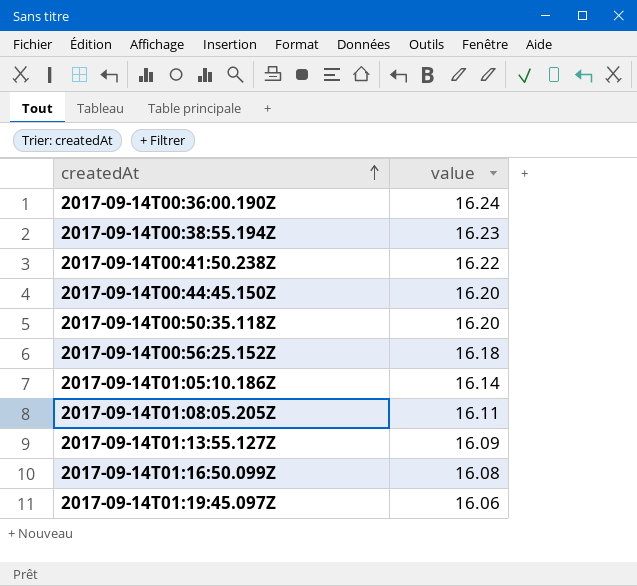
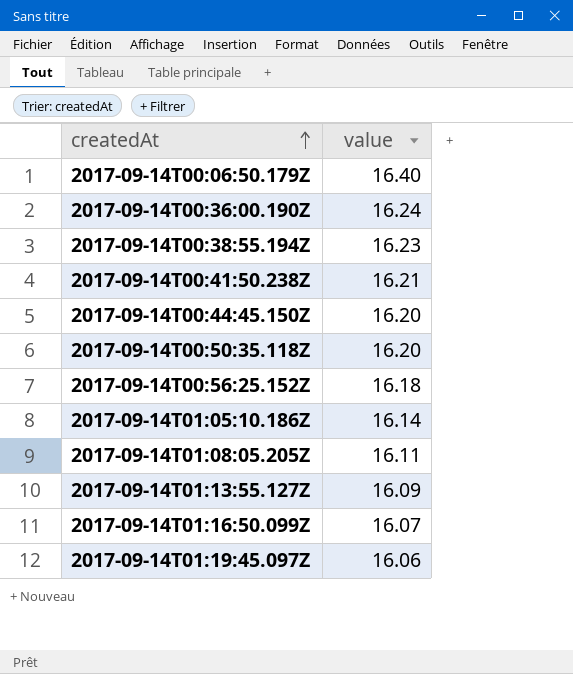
row 2017-09-14T00:06:50.179Z: none -> 16.40
2017-09-14T00:41:50.238Z | value: 16.22 -> 16.21
2017-09-14T01:16:50.099Z | value: 16.08 -> 16.07

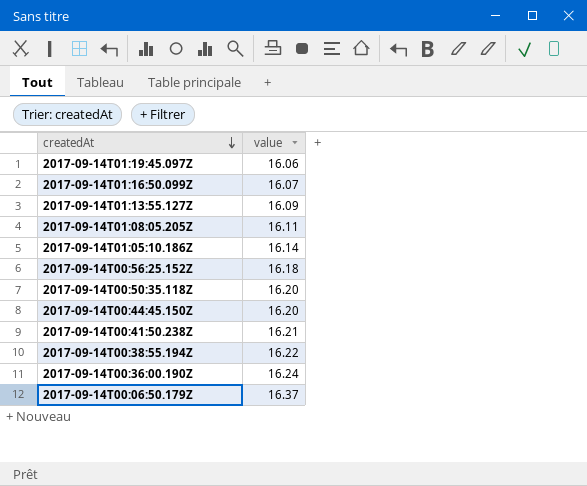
row order: createdAt ascending -> createdAt descending
2017-09-14T00:38:55.194Z | value: 16.23 -> 16.22
2017-09-14T00:06:50.179Z | value: 16.40 -> 16.37

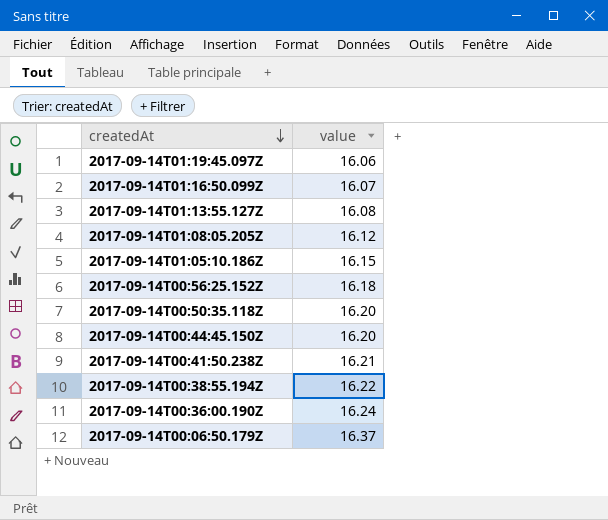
2017-09-14T01:13:55.127Z | value: 16.09 -> 16.08
2017-09-14T01:08:05.205Z | value: 16.11 -> 16.12
2017-09-14T01:05:10.186Z | value: 16.14 -> 16.15

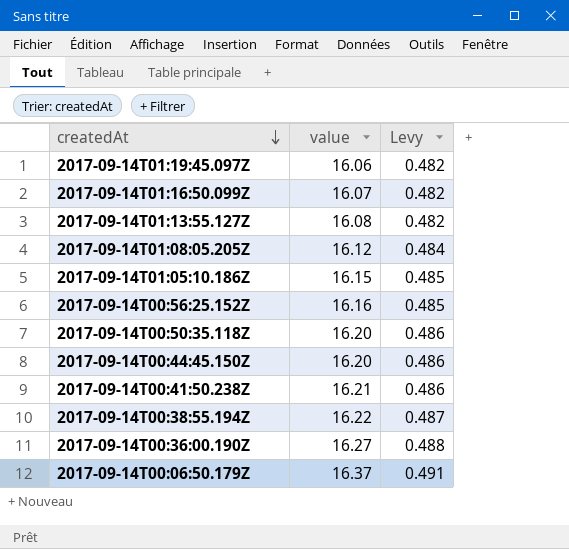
column Levy | formula: none -> [value] * 0.03
2017-09-14T00:56:25.152Z | value: 16.18 -> 16.16
2017-09-14T00:36:00.190Z | value: 16.24 -> 16.27

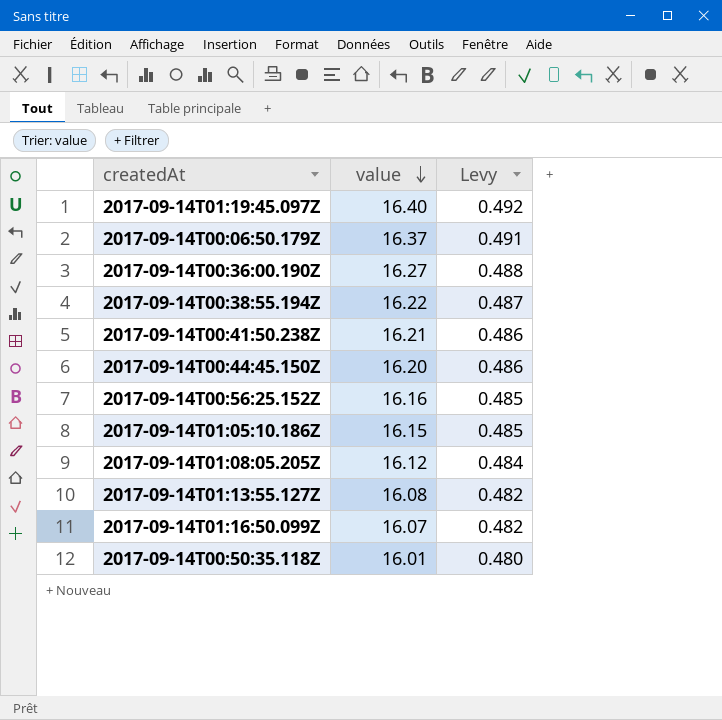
row order: createdAt descending -> value descending
2017-09-14T01:19:45.097Z | value: 16.06 -> 16.40
2017-09-14T01:19:45.097Z | Levy: 0.482 -> 0.492
2017-09-14T00:50:35.118Z | value: 16.20 -> 16.01
2017-09-14T00:50:35.118Z | Levy: 0.486 -> 0.480

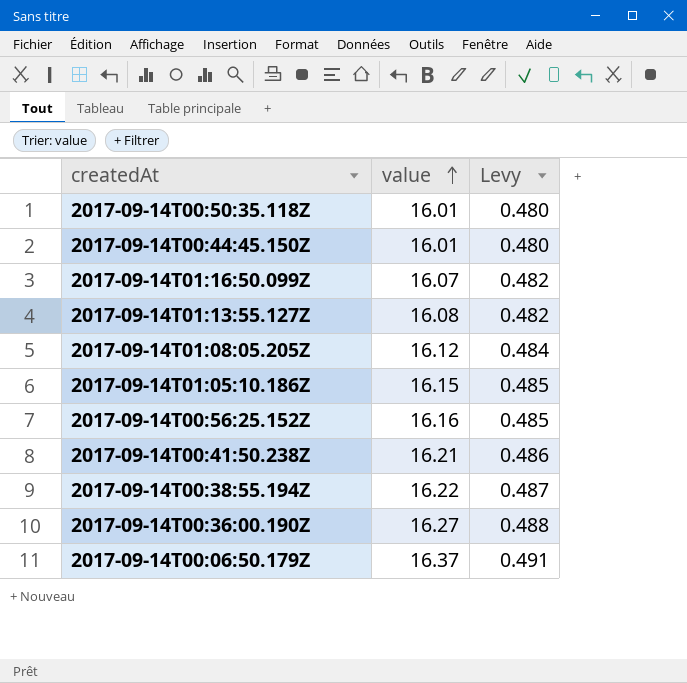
row order: value descending -> value ascending
row 2017-09-14T01:19:45.097Z: 16.40 | 0.492 -> none
2017-09-14T00:44:45.150Z | value: 16.20 -> 16.01
2017-09-14T00:44:45.150Z | Levy: 0.486 -> 0.480

